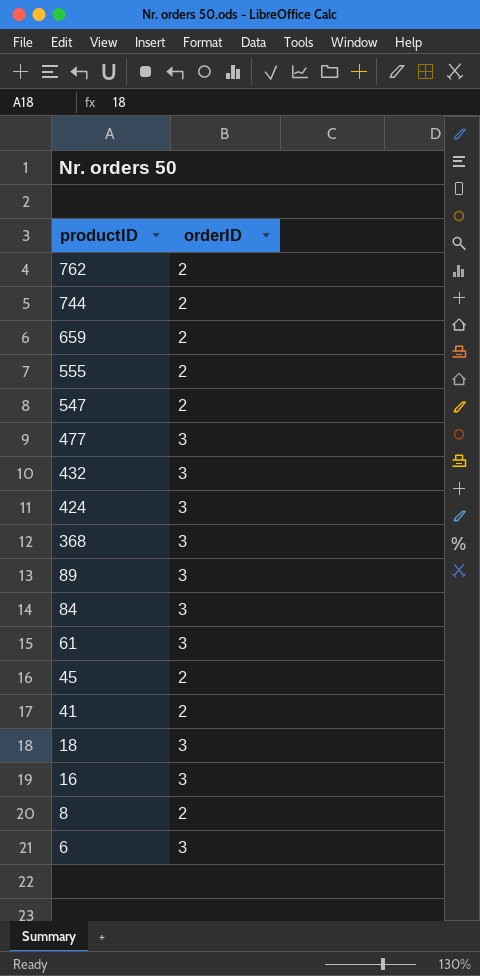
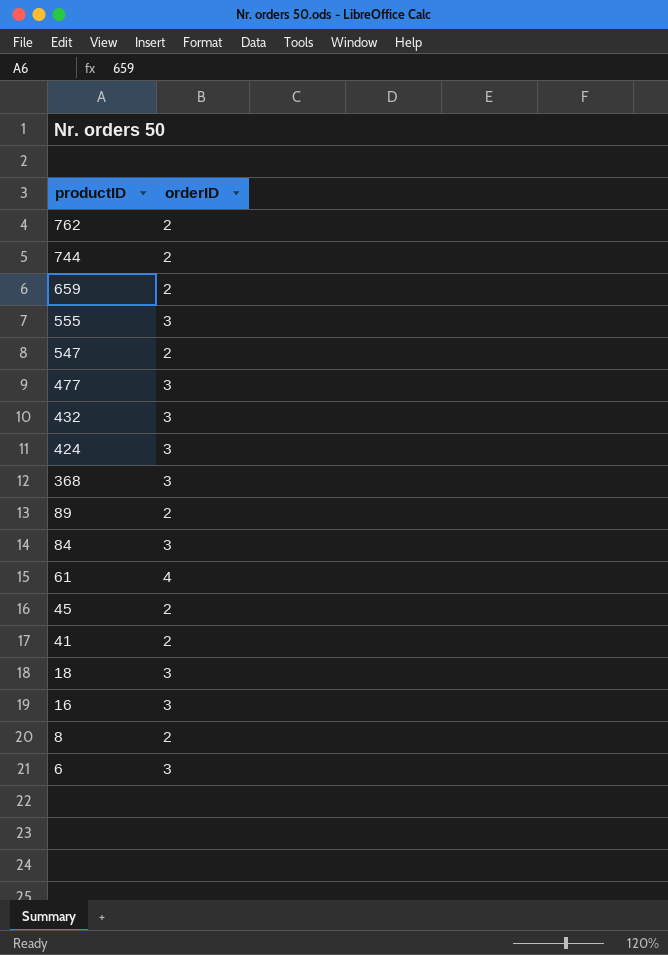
555 | orderID: 2 -> 3
89 | orderID: 3 -> 2
61 | orderID: 3 -> 4

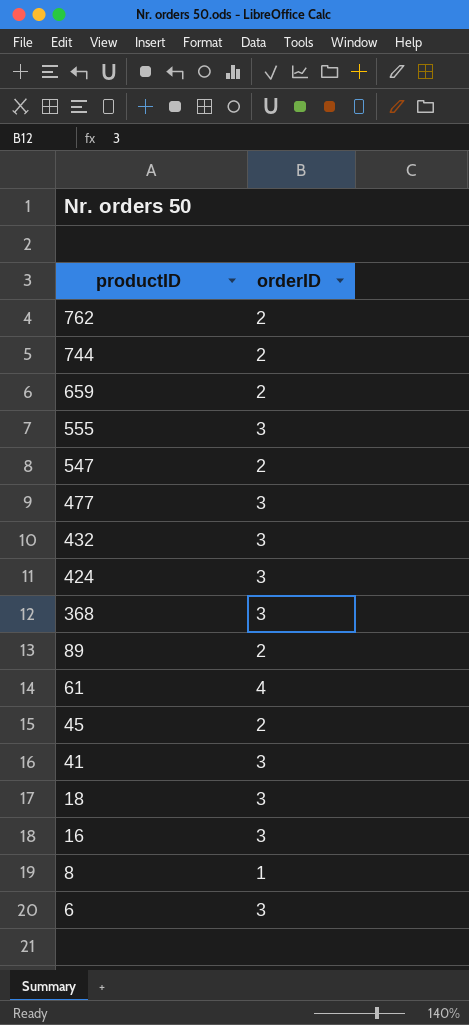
row 84: 3 -> none
41 | orderID: 2 -> 3
8 | orderID: 2 -> 1

